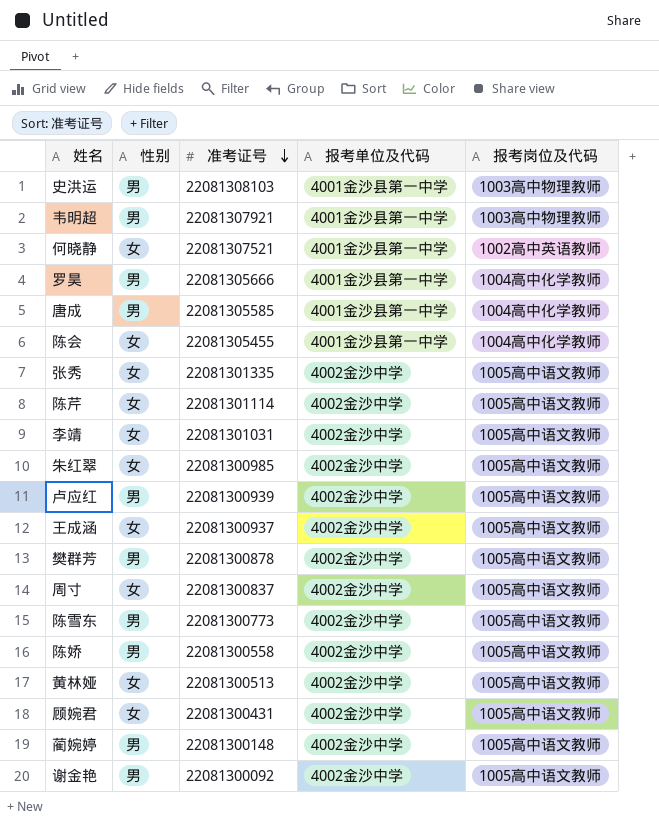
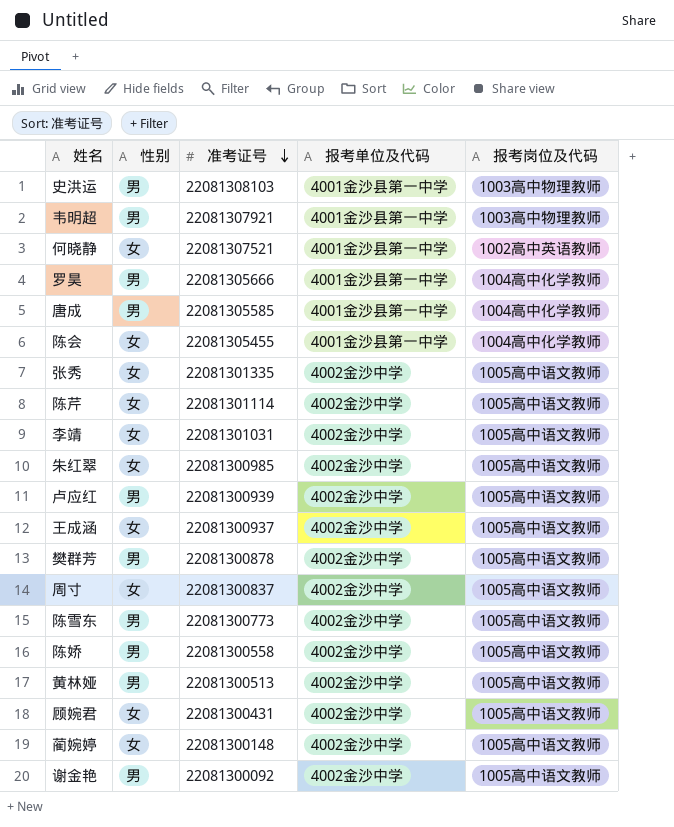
黄林娅 | 性别: 女 -> 男
蔺婉婷 | 性别: 男 -> 女

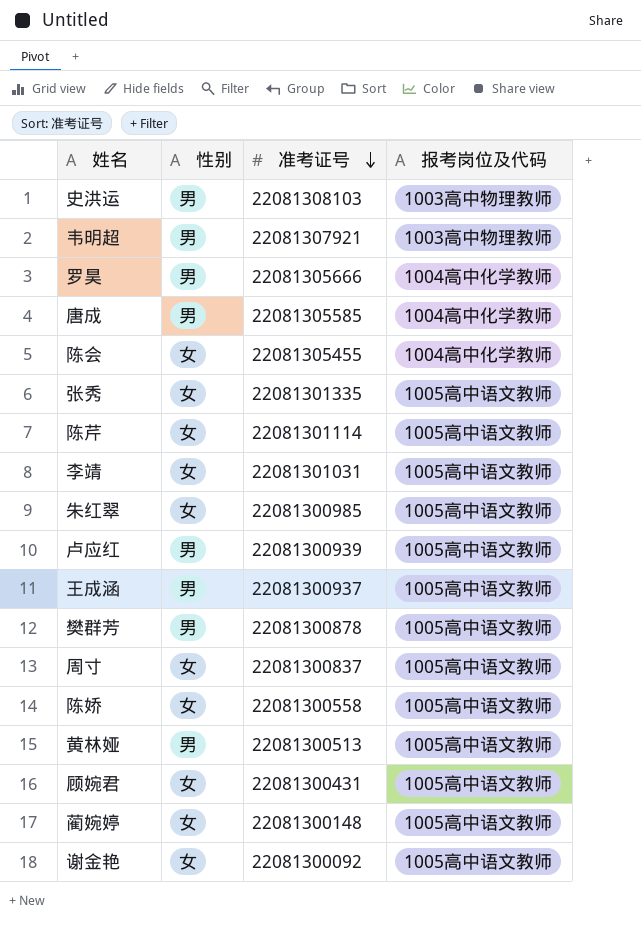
column 报考单位及代码 | position: 4 -> none
row 何晓静: 女 | 22081307521 | 4001金沙县第一中学 | 1002高中英语教师 -> none
row 陈雪东: 男 | 22081300773 | 4002金沙中学 | 1005高中语文教师 -> none
王成涵 | 性别: 女 -> 男
陈娇 | 性别: 男 -> 女
谢金艳 | 性别: 男 -> 女

